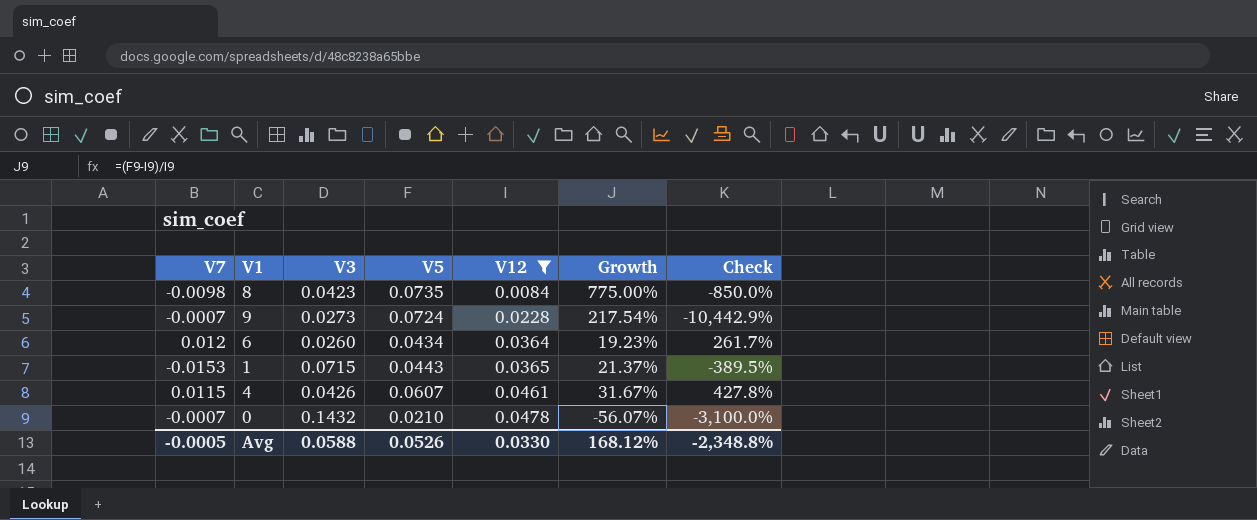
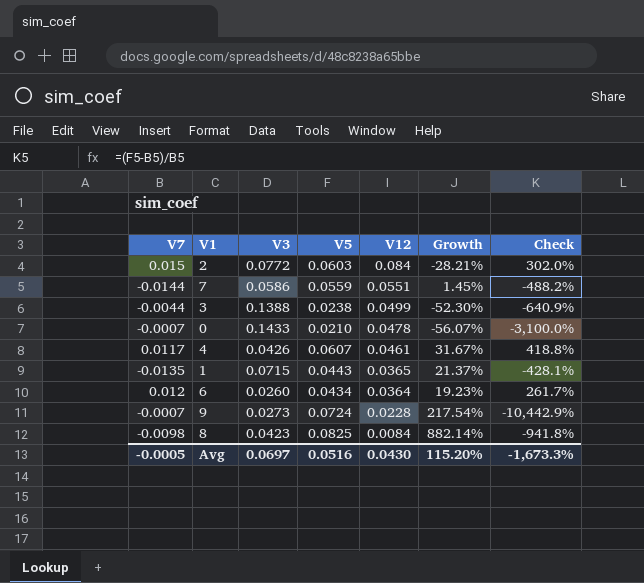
filter: V12 <= 0.0478 -> none
row order: V12 ascending -> V12 descending
0 | V3: 0.1432 -> 0.1433
4 | V7: 0.0115 -> 0.0117
4 | Check: 427.8% -> 418.8%
1 | V7: -0.0153 -> -0.0135
1 | Check: -389.5% -> -428.1%
8 | V5: 0.0735 -> 0.0825
8 | Growth: 775.00% -> 882.14%
8 | Check: -850.0% -> -941.8%
Avg | V3: 0.0588 -> 0.0697
Avg | V5: 0.0526 -> 0.0516
Avg | V12: 0.0330 -> 0.0430
Avg | Growth: 168.12% -> 115.20%
Avg | Check: -2,348.8% -> -1,673.3%

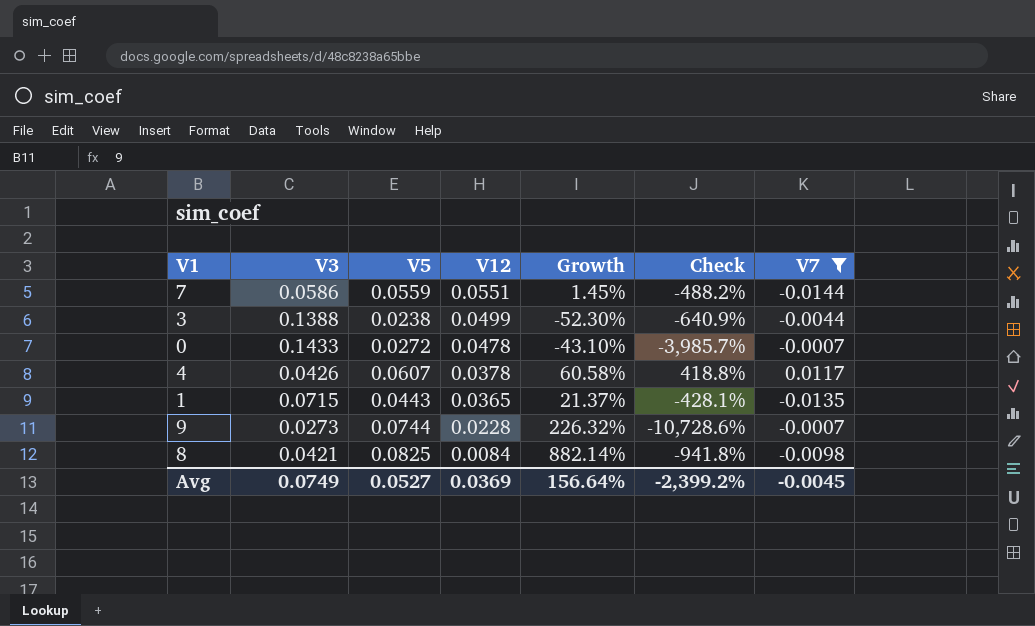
filter: none -> V7 <= 0.0117
column V7 | position: 1 -> 7
0 | V5: 0.0210 -> 0.0272
0 | Growth: -56.07% -> -43.10%
0 | Check: -3,100.0% -> -3,985.7%
4 | V12: 0.0461 -> 0.0378
4 | Growth: 31.67% -> 60.58%
9 | V5: 0.0724 -> 0.0744
9 | Growth: 217.54% -> 226.32%
9 | Check: -10,442.9% -> -10,728.6%
8 | V3: 0.0423 -> 0.0421
Avg | V3: 0.0697 -> 0.0749
Avg | V5: 0.0516 -> 0.0527
Avg | V12: 0.0430 -> 0.0369
Avg | Growth: 115.20% -> 156.64%
Avg | Check: -1,673.3% -> -2,399.2%
Avg | V7: -0.0005 -> -0.0045

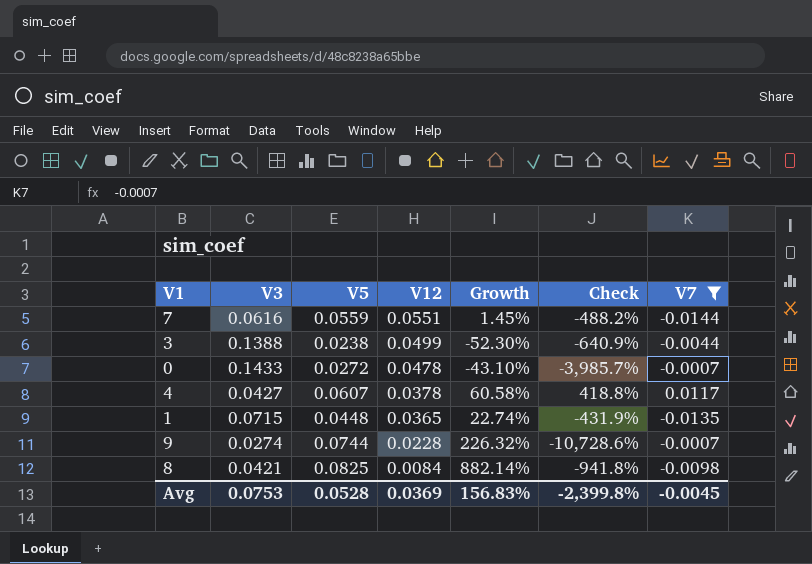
7 | V3: 0.0586 -> 0.0616
4 | V3: 0.0426 -> 0.0427
1 | V5: 0.0443 -> 0.0448
1 | Growth: 21.37% -> 22.74%
1 | Check: -428.1% -> -431.9%
9 | V3: 0.0273 -> 0.0274
Avg | V3: 0.0749 -> 0.0753
Avg | V5: 0.0527 -> 0.0528
Avg | Growth: 156.64% -> 156.83%
Avg | Check: -2,399.2% -> -2,399.8%

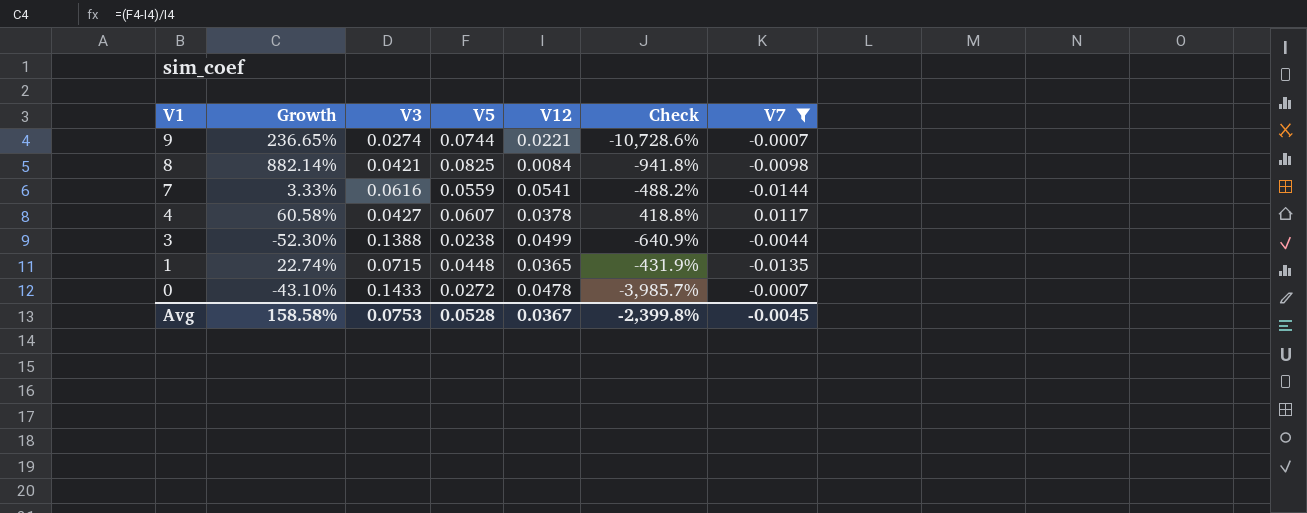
row order: V12 descending -> V1 descending
column Growth | position: 5 -> 2
9 | Growth: 226.32% -> 236.65%
9 | V12: 0.0228 -> 0.0221
7 | Growth: 1.45% -> 3.33%
7 | V12: 0.0551 -> 0.0541
Avg | Growth: 156.83% -> 158.58%
Avg | V12: 0.0369 -> 0.0367

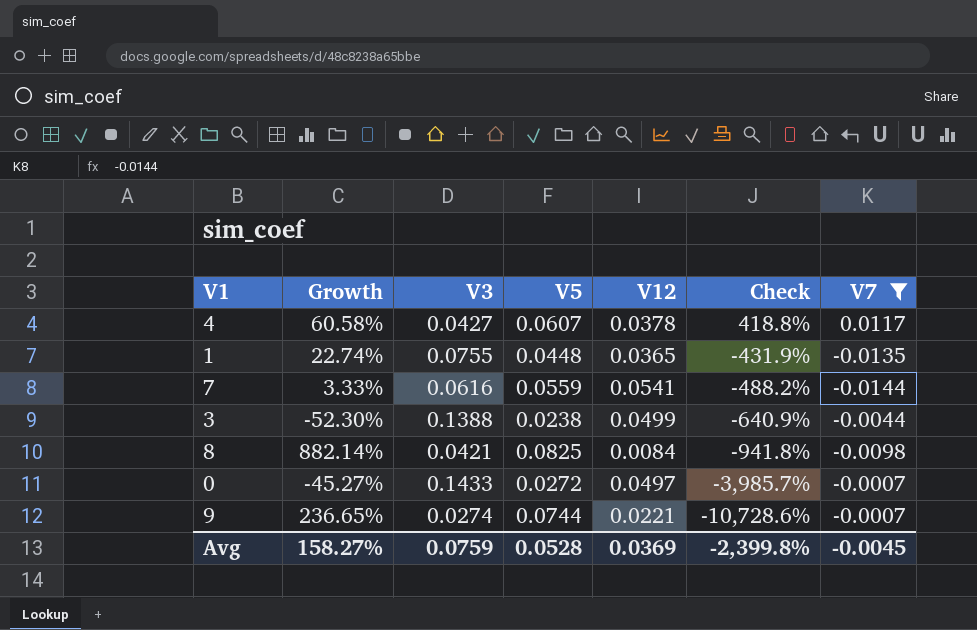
row order: V1 descending -> Check descending
1 | V3: 0.0715 -> 0.0755
0 | Growth: -43.10% -> -45.27%
0 | V12: 0.0478 -> 0.0497
Avg | Growth: 158.58% -> 158.27%
Avg | V3: 0.0753 -> 0.0759
Avg | V12: 0.0367 -> 0.0369

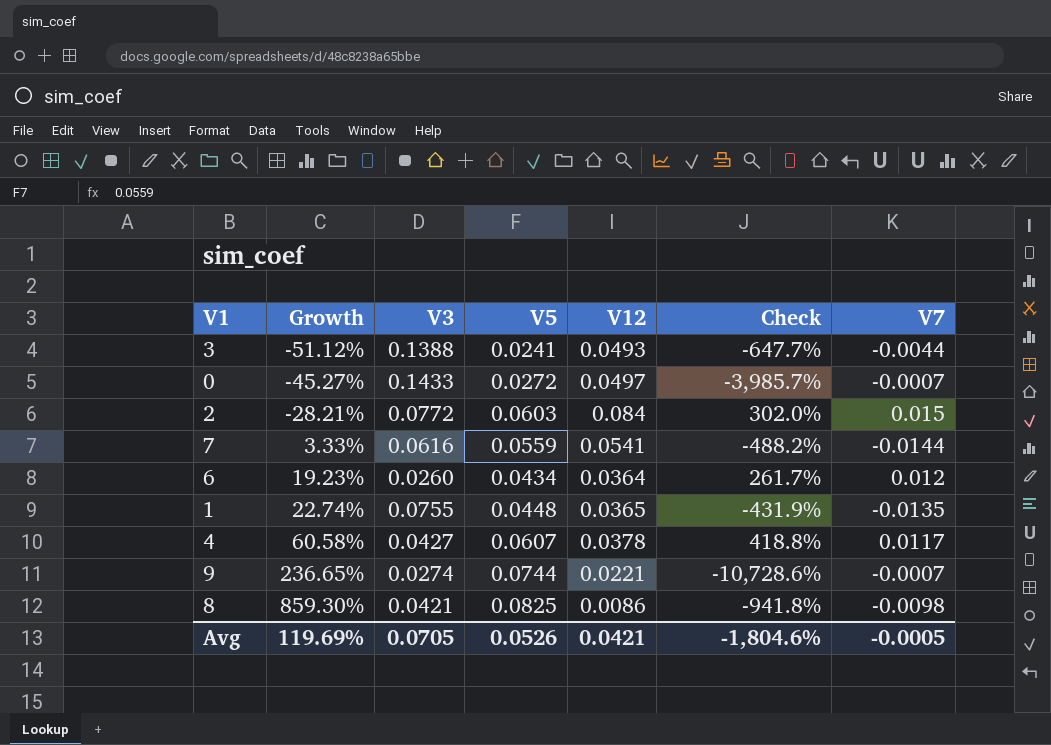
filter: V7 <= 0.0117 -> none
row order: Check descending -> Growth ascending
3 | Growth: -52.30% -> -51.12%
3 | V5: 0.0238 -> 0.0241
3 | V12: 0.0499 -> 0.0493
3 | Check: -640.9% -> -647.7%
8 | Growth: 882.14% -> 859.30%
8 | V12: 0.0084 -> 0.0086
Avg | Growth: 158.27% -> 119.69%
Avg | V3: 0.0759 -> 0.0705
Avg | V5: 0.0528 -> 0.0526
Avg | V12: 0.0369 -> 0.0421
Avg | Check: -2,399.8% -> -1,804.6%
Avg | V7: -0.0045 -> -0.0005

